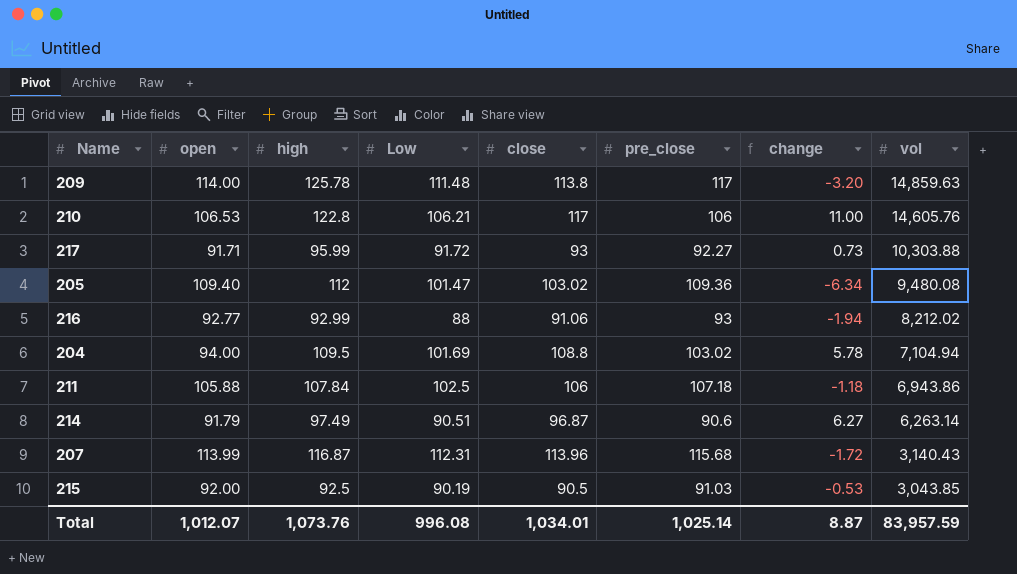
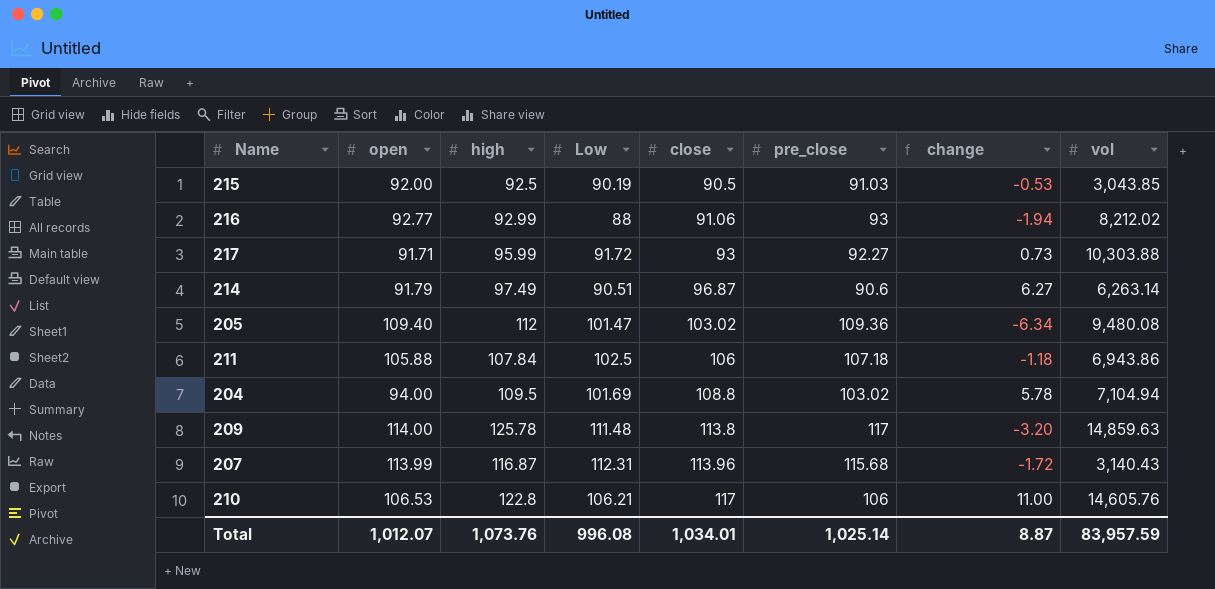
row order: vol descending -> close ascending

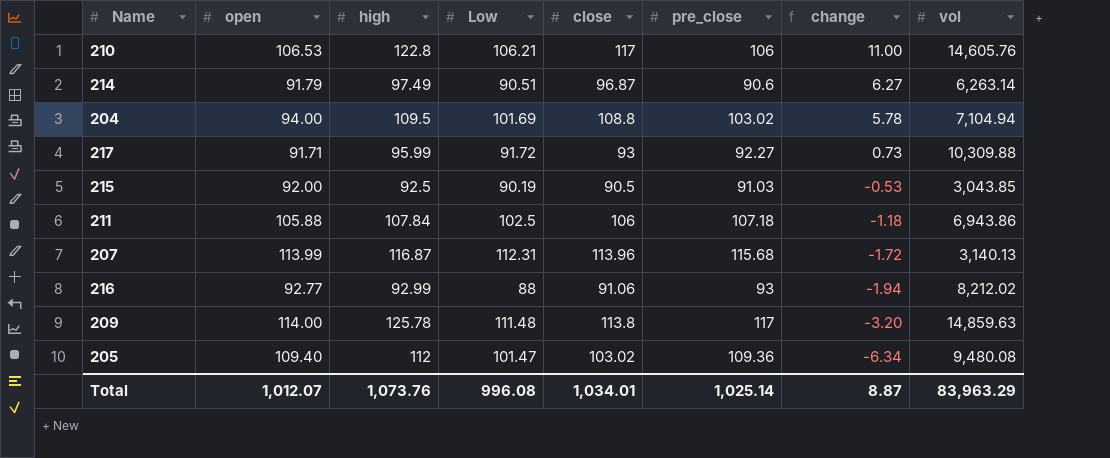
row order: close ascending -> change descending
217 | vol: 10,303.88 -> 10,309.88
207 | vol: 3,140.43 -> 3,140.13
Total | vol: 83,957.59 -> 83,963.29

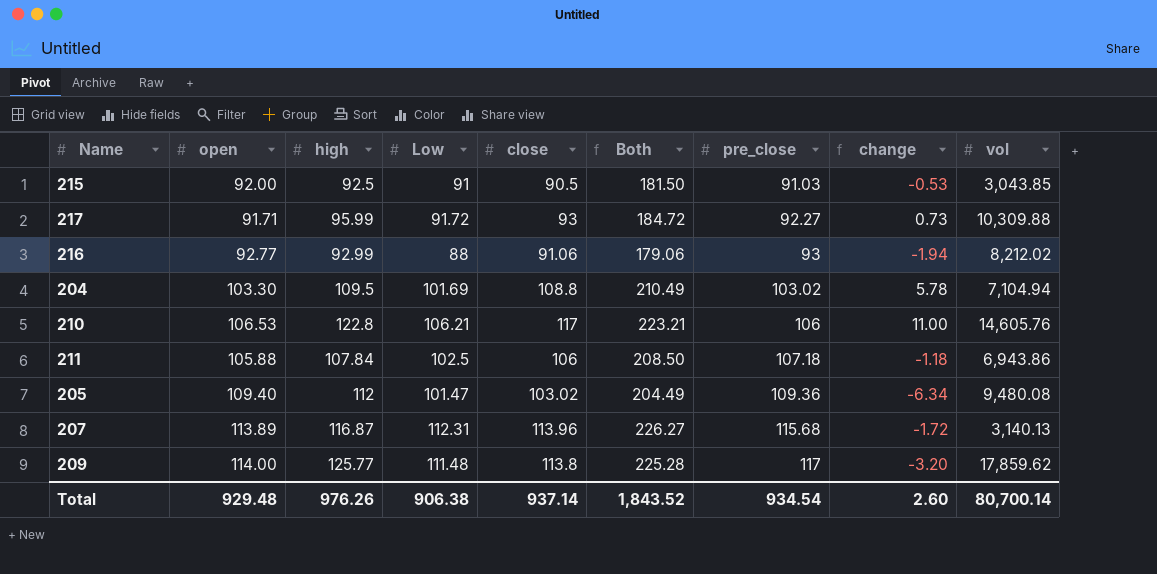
row order: change descending -> pre_close ascending
column Both | formula: none -> [Low] + [close]
row 214: 91.79 | 97.49 | 90.51 | 96.87 | 90.6 | 6.27 | 6,263.14 -> none
215 | Low: 90.19 -> 91
204 | open: 94.00 -> 103.30
207 | open: 113.99 -> 113.89
209 | high: 125.78 -> 125.77
209 | vol: 14,859.63 -> 17,859.62
Total | open: 1,012.07 -> 929.48
Total | high: 1,073.76 -> 976.26
Total | Low: 996.08 -> 906.38
Total | close: 1,034.01 -> 937.14
Total | pre_close: 1,025.14 -> 934.54
Total | change: 8.87 -> 2.60
Total | vol: 83,963.29 -> 80,700.14

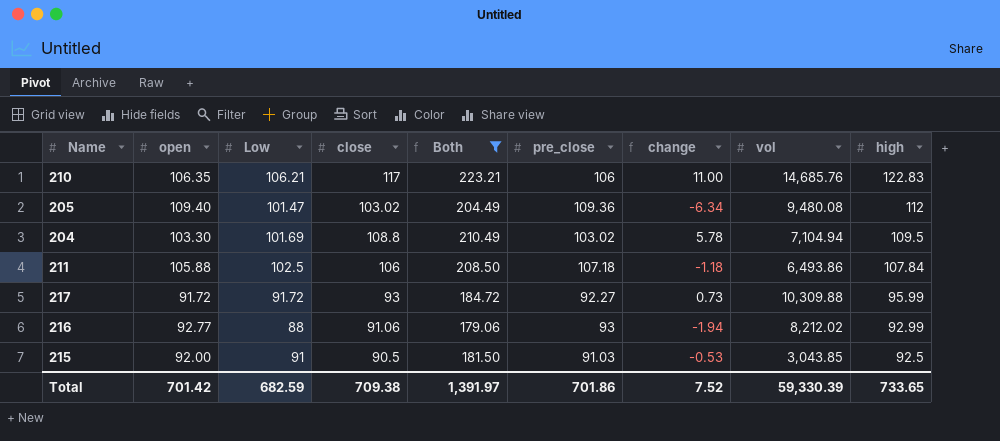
filter: none -> Both <= 223.21
row order: pre_close ascending -> high descending
column high | position: 3 -> 9
210 | open: 106.53 -> 106.35
210 | vol: 14,605.76 -> 14,685.76
210 | high: 122.8 -> 122.83
211 | vol: 6,943.86 -> 6,493.86
217 | open: 91.71 -> 91.72
Total | open: 929.48 -> 701.42
Total | Low: 906.38 -> 682.59
Total | close: 937.14 -> 709.38
Total | Both: 1,843.52 -> 1,391.97
Total | pre_close: 934.54 -> 701.86
Total | change: 2.60 -> 7.52
Total | vol: 80,700.14 -> 59,330.39
Total | high: 976.26 -> 733.65

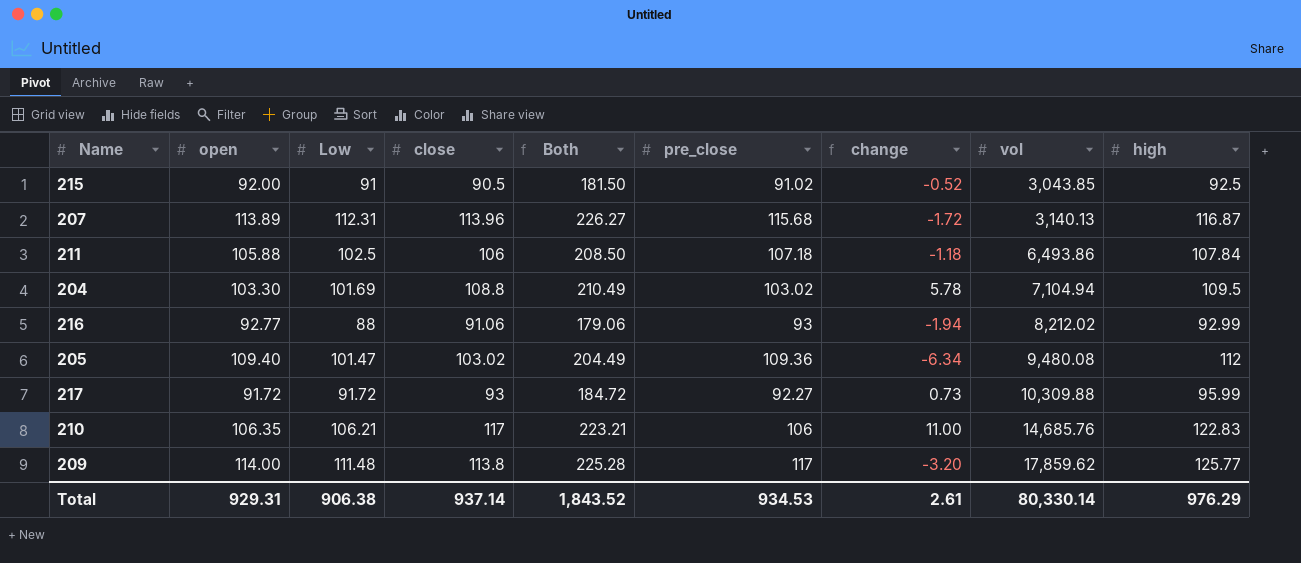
filter: Both <= 223.21 -> none
row order: high descending -> vol ascending
215 | pre_close: 91.03 -> 91.02
215 | change: -0.53 -> -0.52
Total | open: 701.42 -> 929.31
Total | Low: 682.59 -> 906.38
Total | close: 709.38 -> 937.14
Total | Both: 1,391.97 -> 1,843.52
Total | pre_close: 701.86 -> 934.53
Total | change: 7.52 -> 2.61
Total | vol: 59,330.39 -> 80,330.14
Total | high: 733.65 -> 976.29

